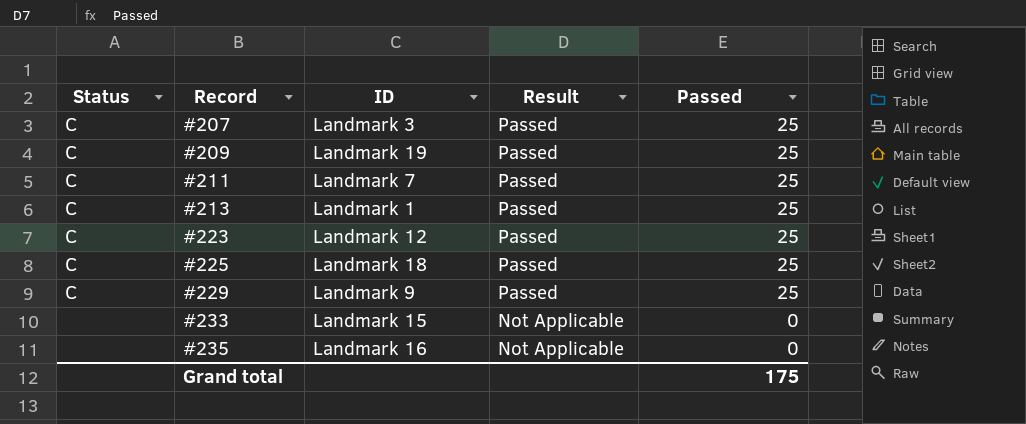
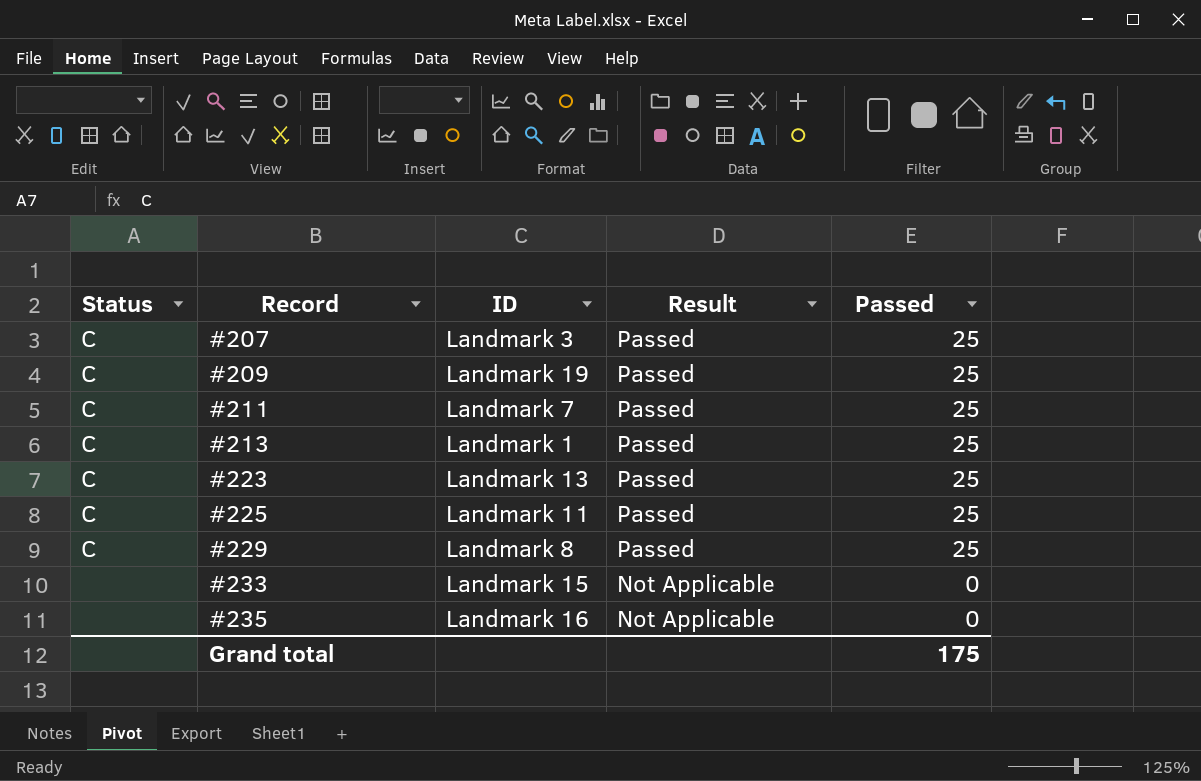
#223 | ID: Landmark 12 -> Landmark 13
#225 | ID: Landmark 18 -> Landmark 11
#229 | ID: Landmark 9 -> Landmark 8

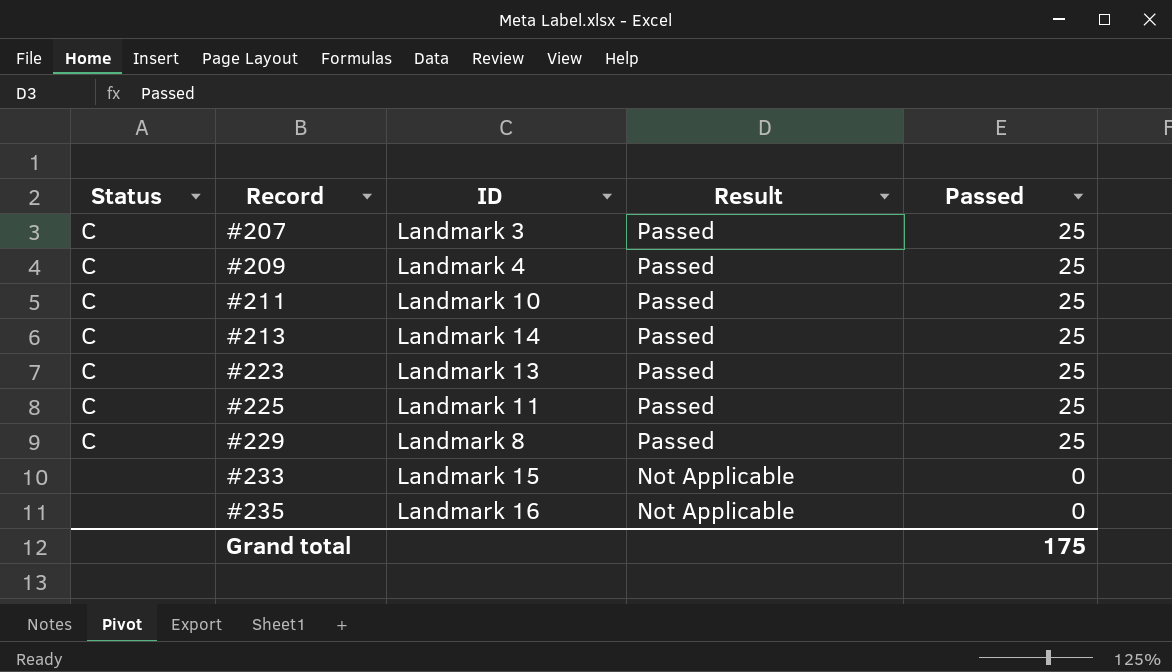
#209 | ID: Landmark 19 -> Landmark 4
#211 | ID: Landmark 7 -> Landmark 10
#213 | ID: Landmark 1 -> Landmark 14

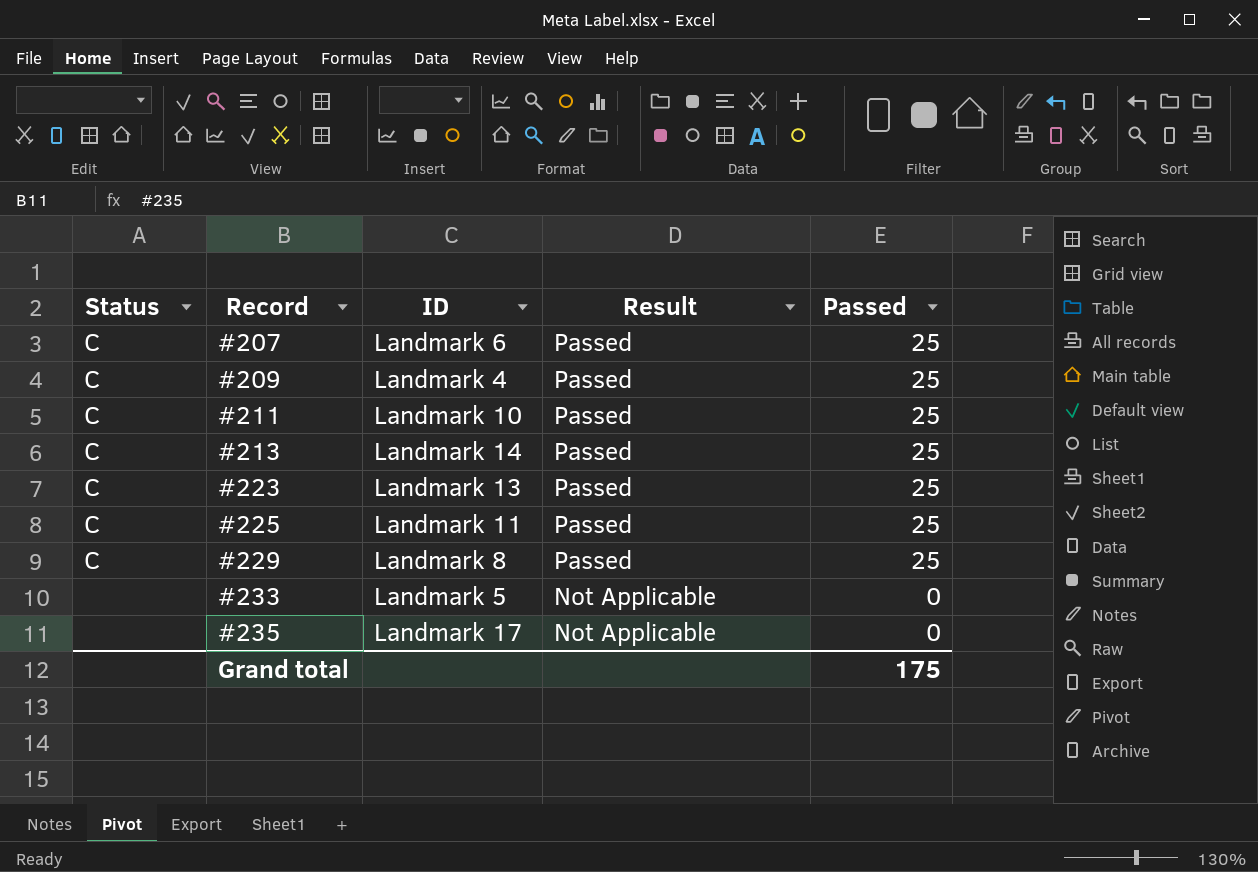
#207 | ID: Landmark 3 -> Landmark 6
#233 | ID: Landmark 15 -> Landmark 5
#235 | ID: Landmark 16 -> Landmark 17

